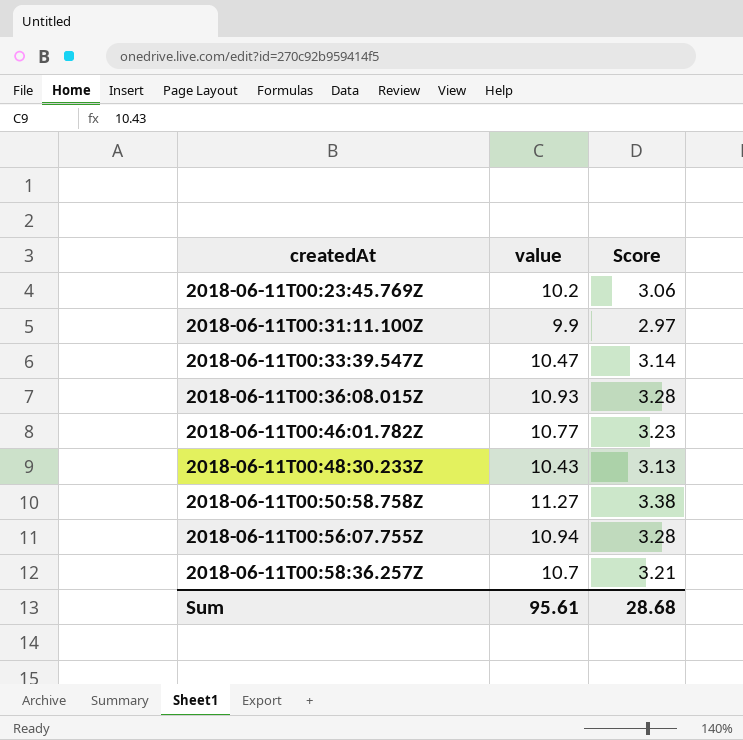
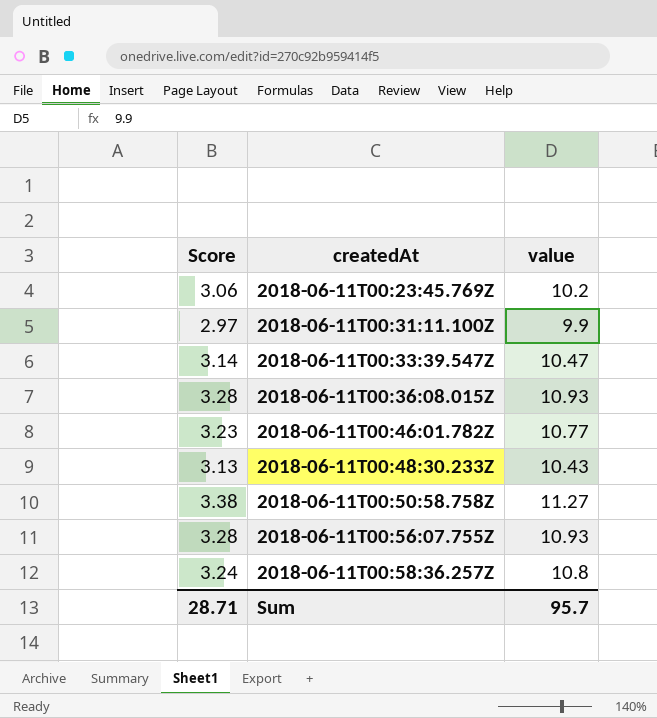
column Score | position: 3 -> 1
2018-06-11T00:56:07.755Z | value: 10.94 -> 10.93
2018-06-11T00:58:36.257Z | Score: 3.21 -> 3.24
2018-06-11T00:58:36.257Z | value: 10.7 -> 10.8
Sum | Score: 28.68 -> 28.71
Sum | value: 95.61 -> 95.7

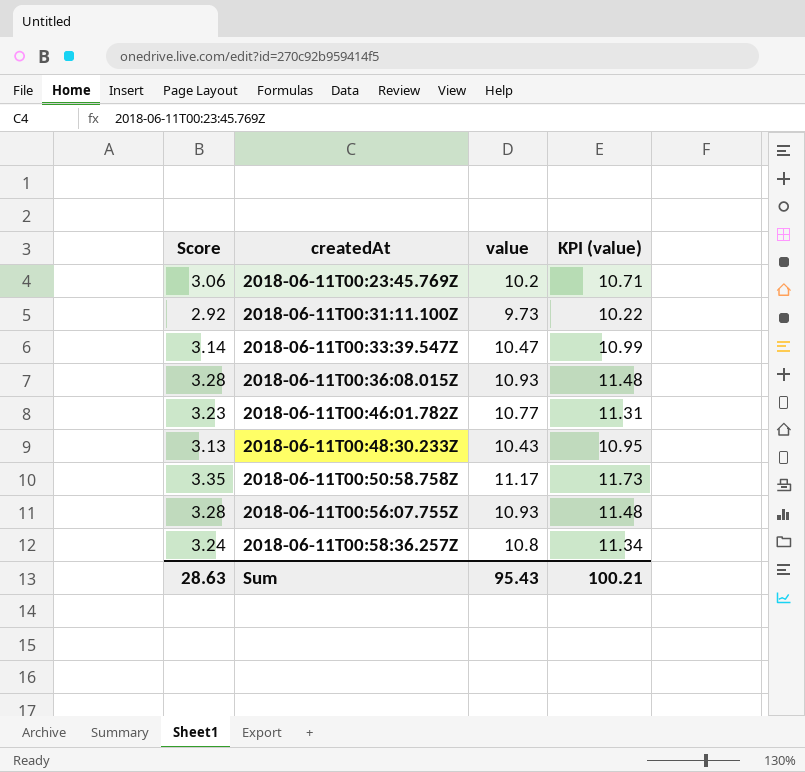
column KPI (value) | formula: none -> [value] * 1.05
2018-06-11T00:31:11.100Z | Score: 2.97 -> 2.92
2018-06-11T00:31:11.100Z | value: 9.9 -> 9.73
2018-06-11T00:50:58.758Z | Score: 3.38 -> 3.35
2018-06-11T00:50:58.758Z | value: 11.27 -> 11.17
Sum | Score: 28.71 -> 28.63
Sum | value: 95.7 -> 95.43

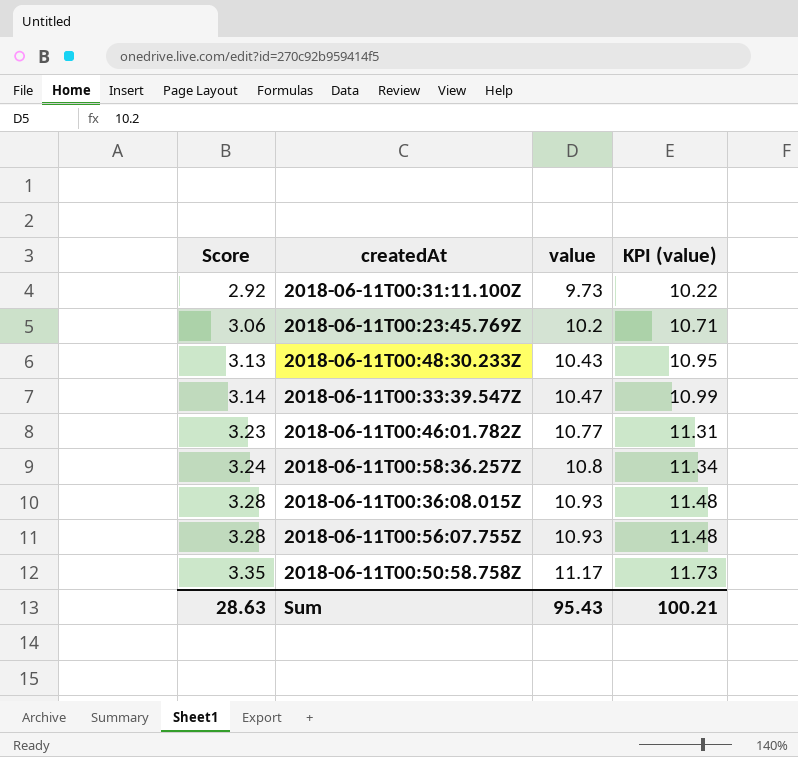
row order: createdAt ascending -> Score ascending

